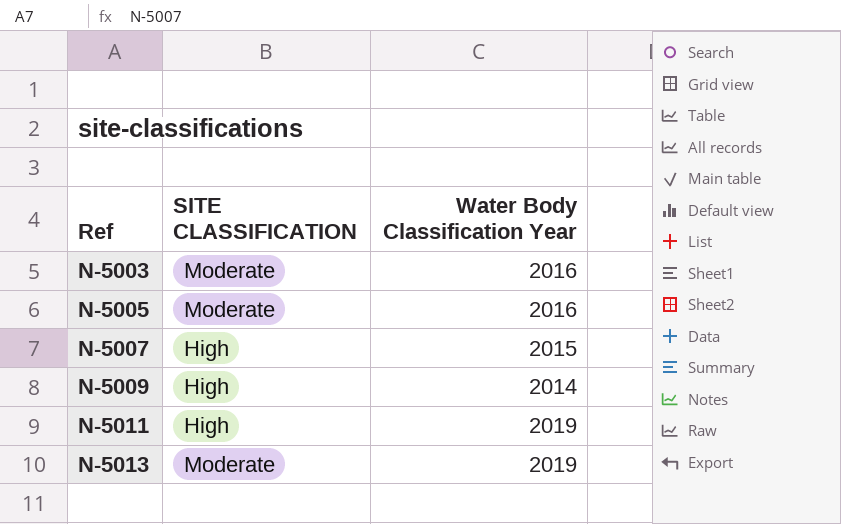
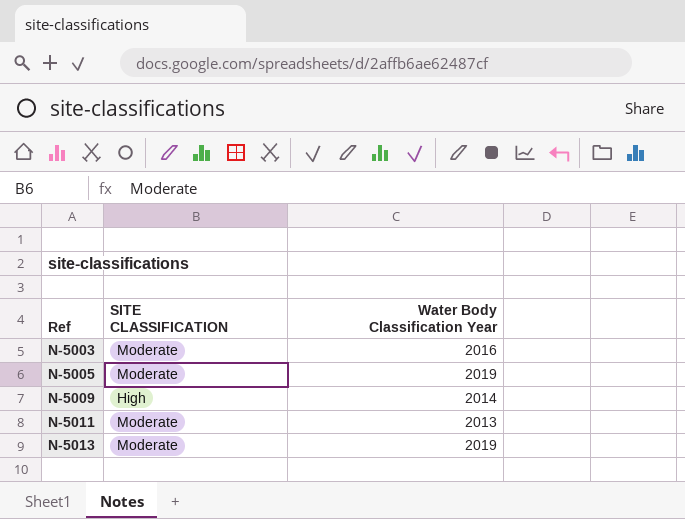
row N-5007: High | 2015 -> none
N-5005 | Water Body Classification Year: 2016 -> 2019
N-5011 | SITE CLASSIFICATION: High -> Moderate
N-5011 | Water Body Classification Year: 2019 -> 2013

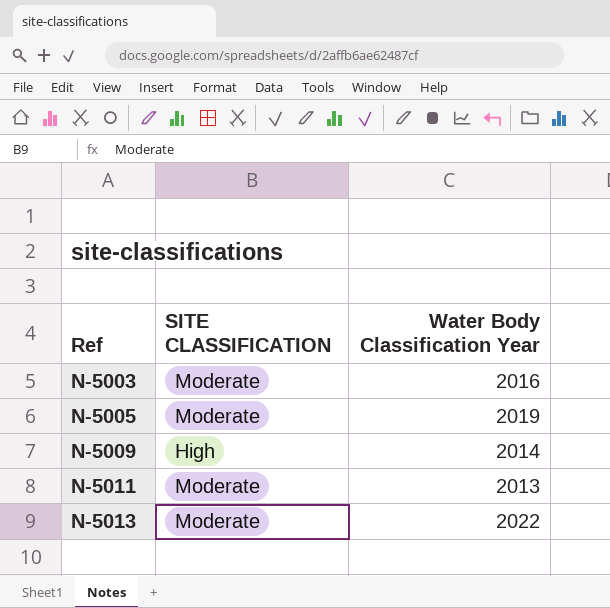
N-5013 | Water Body Classification Year: 2019 -> 2022

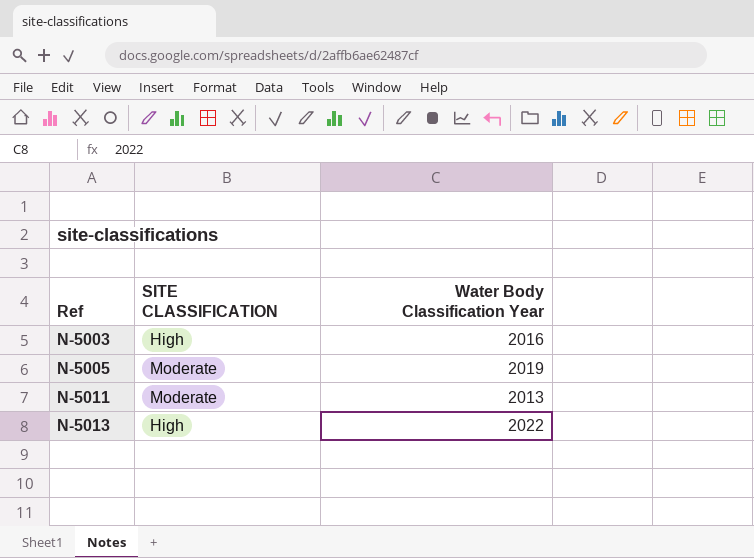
row N-5009: High | 2014 -> none
N-5003 | SITE CLASSIFICATION: Moderate -> High
N-5013 | SITE CLASSIFICATION: Moderate -> High

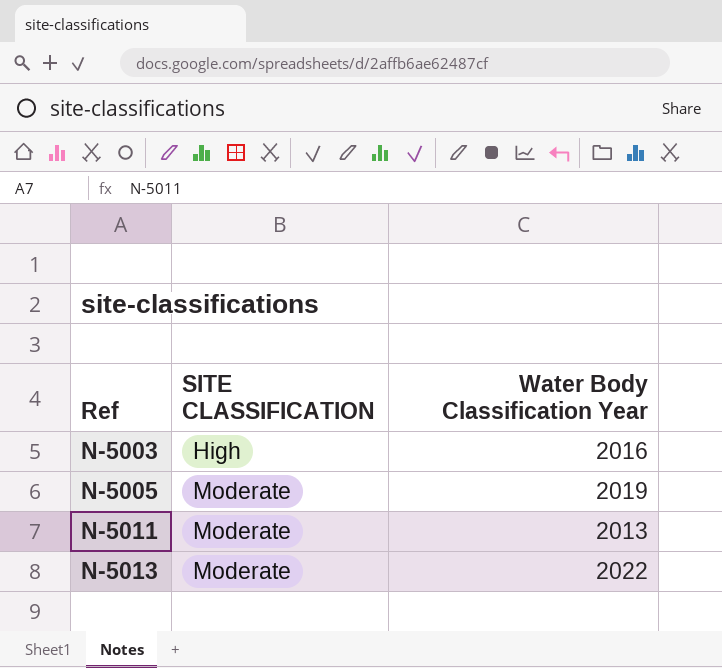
N-5013 | SITE CLASSIFICATION: High -> Moderate

